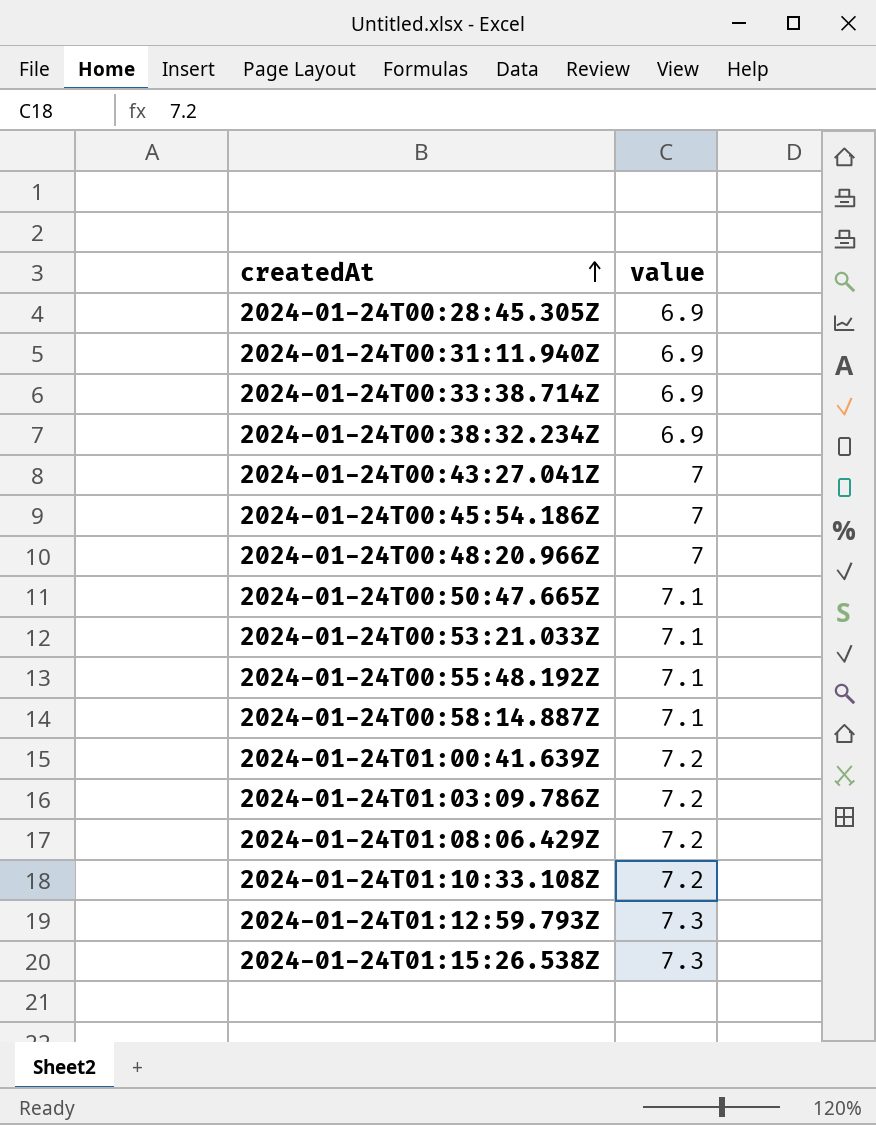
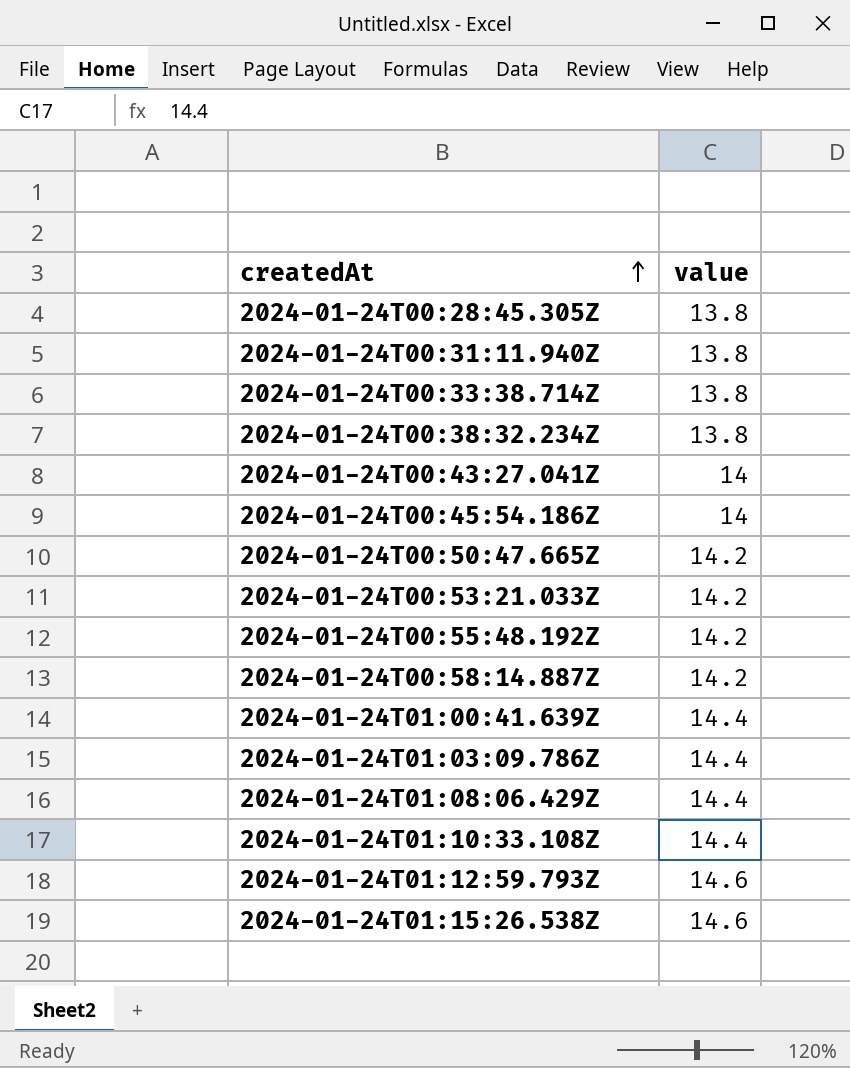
row 2024-01-24T00:48:20.966Z: 7 -> none
2024-01-24T00:28:45.305Z | value: 6.9 -> 13.8
2024-01-24T00:31:11.940Z | value: 6.9 -> 13.8
2024-01-24T00:33:38.714Z | value: 6.9 -> 13.8
2024-01-24T00:38:32.234Z | value: 6.9 -> 13.8
2024-01-24T00:43:27.041Z | value: 7 -> 14
2024-01-24T00:45:54.186Z | value: 7 -> 14
2024-01-24T00:50:47.665Z | value: 7.1 -> 14.2
2024-01-24T00:53:21.033Z | value: 7.1 -> 14.2
2024-01-24T00:55:48.192Z | value: 7.1 -> 14.2
2024-01-24T00:58:14.887Z | value: 7.1 -> 14.2
2024-01-24T01:00:41.639Z | value: 7.2 -> 14.4
2024-01-24T01:03:09.786Z | value: 7.2 -> 14.4
2024-01-24T01:08:06.429Z | value: 7.2 -> 14.4
2024-01-24T01:10:33.108Z | value: 7.2 -> 14.4
2024-01-24T01:12:59.793Z | value: 7.3 -> 14.6
2024-01-24T01:15:26.538Z | value: 7.3 -> 14.6

